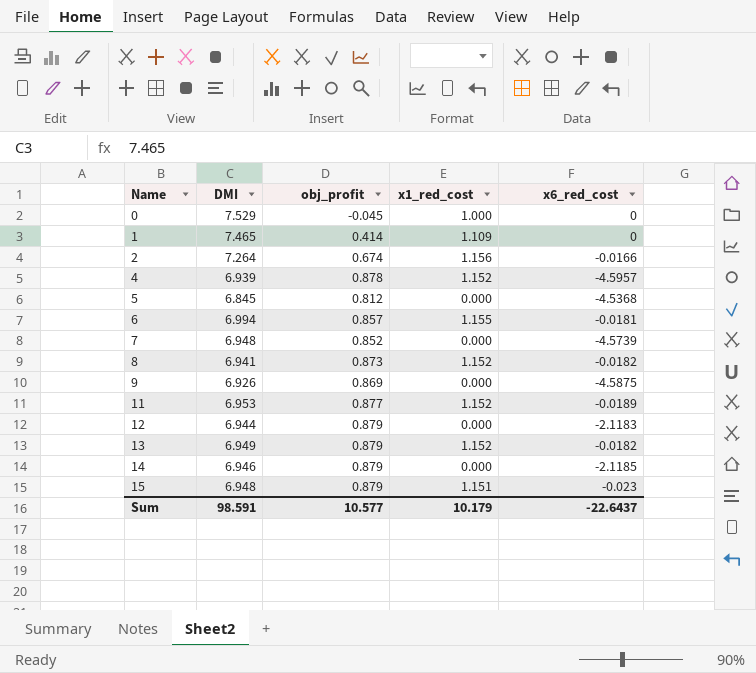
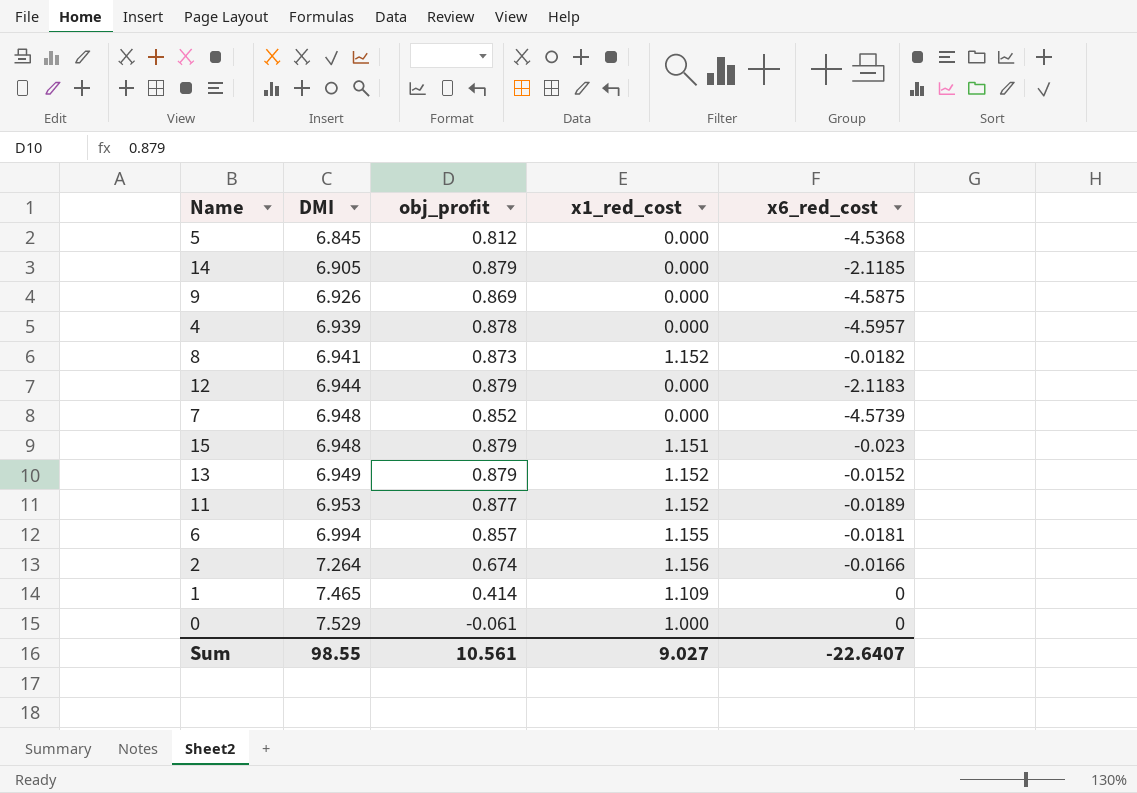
row order: Name ascending -> DMI ascending
14 | DMI: 6.946 -> 6.905
4 | x1_red_cost: 1.152 -> 0.000
13 | x6_red_cost: -0.0182 -> -0.0152
0 | obj_profit: -0.045 -> -0.061
Sum | DMI: 98.591 -> 98.55
Sum | obj_profit: 10.577 -> 10.561
Sum | x1_red_cost: 10.179 -> 9.027
Sum | x6_red_cost: -22.6437 -> -22.6407

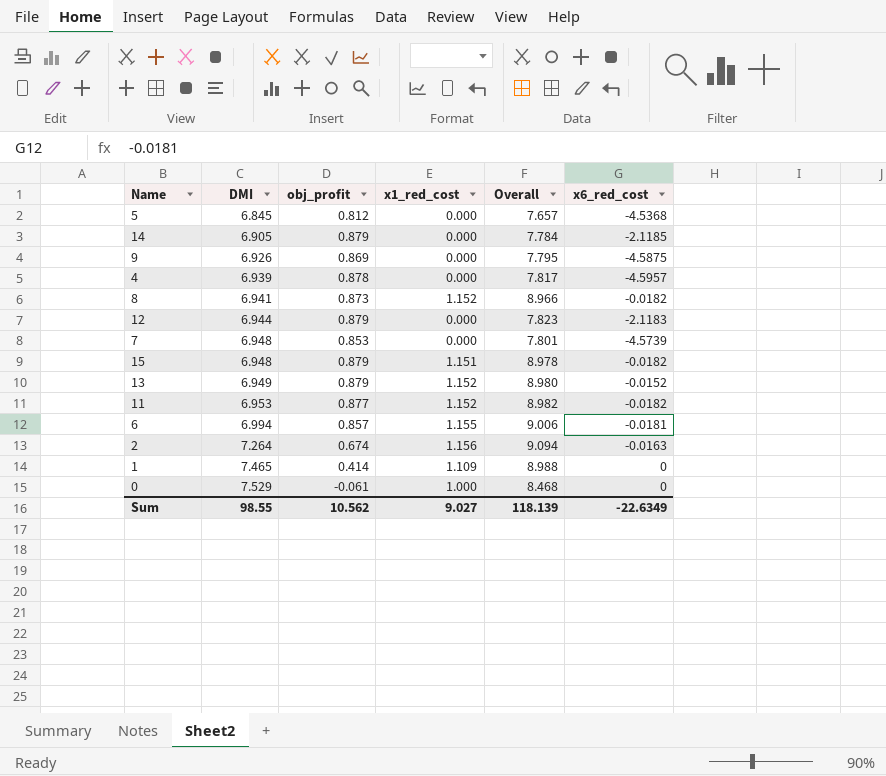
column Overall | formula: none -> [DMI] + [obj_profit] + [x1_red_cost]
7 | obj_profit: 0.852 -> 0.853
15 | x6_red_cost: -0.023 -> -0.0182
11 | x6_red_cost: -0.0189 -> -0.0182
2 | x6_red_cost: -0.0166 -> -0.0163
Sum | obj_profit: 10.561 -> 10.562
Sum | x6_red_cost: -22.6407 -> -22.6349

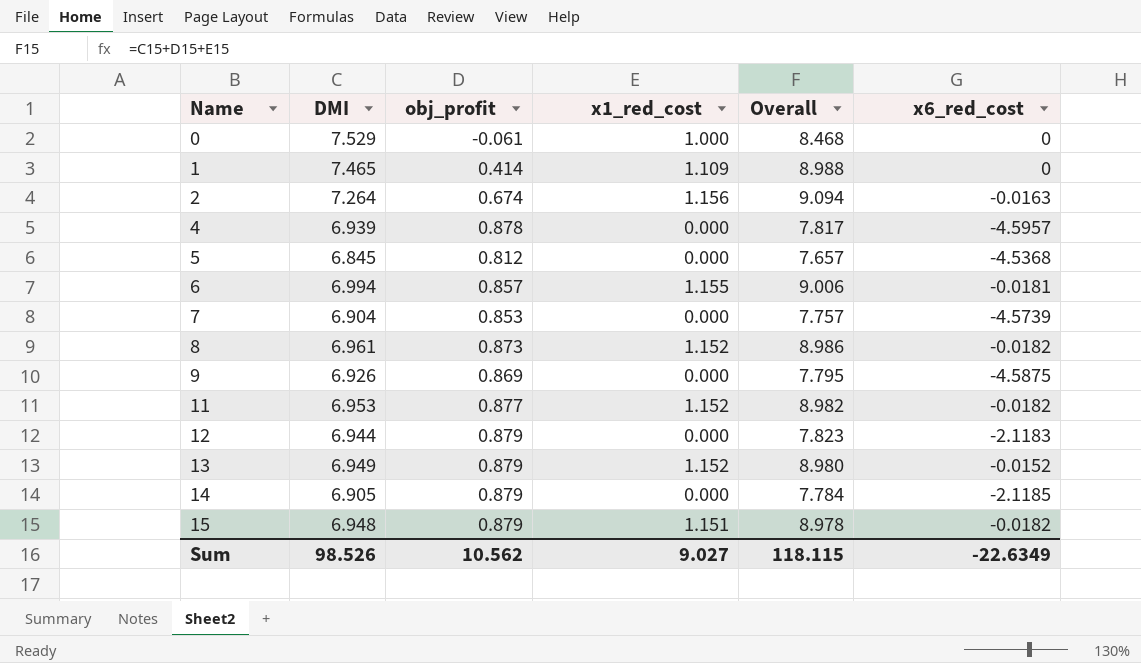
row order: DMI ascending -> Name ascending
7 | DMI: 6.948 -> 6.904
7 | Overall: 7.801 -> 7.757
8 | DMI: 6.941 -> 6.961
8 | Overall: 8.966 -> 8.986
Sum | DMI: 98.55 -> 98.526
Sum | Overall: 118.139 -> 118.115

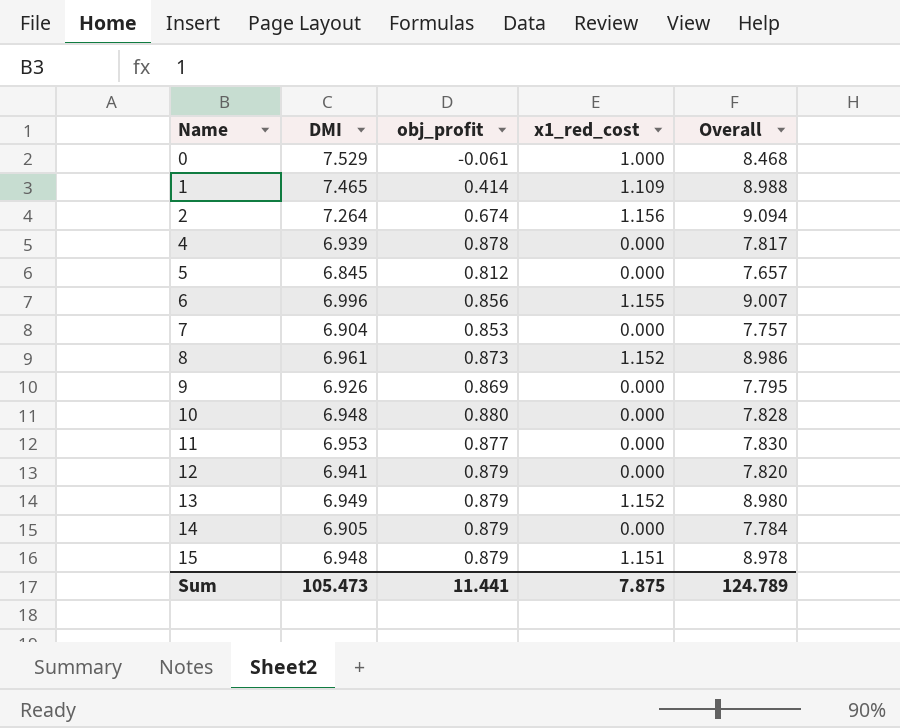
column x6_red_cost | position: 6 -> none
6 | DMI: 6.994 -> 6.996
6 | obj_profit: 0.857 -> 0.856
6 | Overall: 9.006 -> 9.007
row 10: none -> 6.948 | 0.880 | 0.000 | 7.828
11 | x1_red_cost: 1.152 -> 0.000
11 | Overall: 8.982 -> 7.830
12 | DMI: 6.944 -> 6.941
12 | Overall: 7.823 -> 7.820
Sum | DMI: 98.526 -> 105.473
Sum | obj_profit: 10.562 -> 11.441
Sum | x1_red_cost: 9.027 -> 7.875
Sum | Overall: 118.115 -> 124.789

